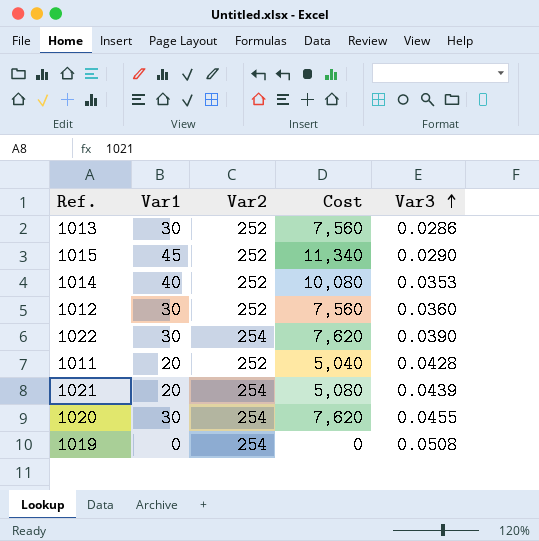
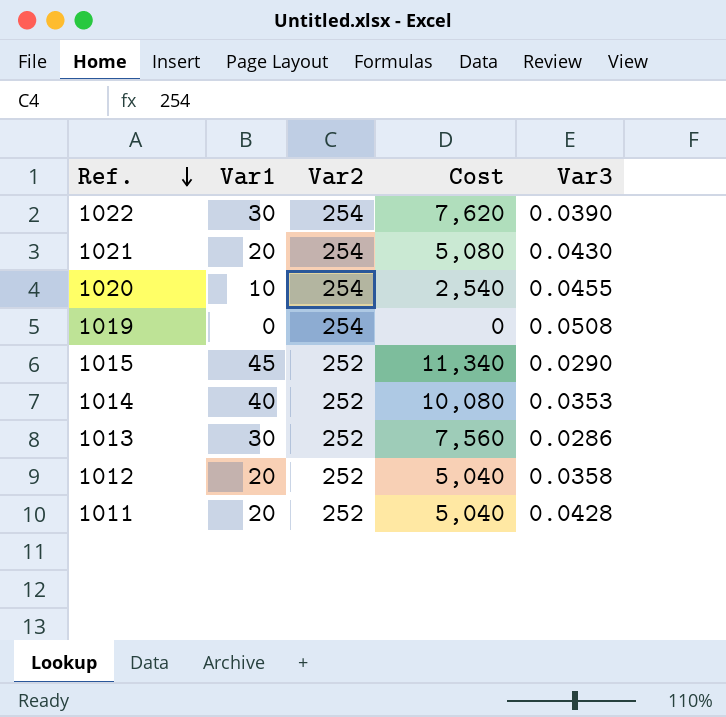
row order: Var3 ascending -> Ref. descending
1021 | Var3: 0.0439 -> 0.0430
1020 | Var1: 30 -> 10
1020 | Cost: 7,620 -> 2,540
1012 | Var1: 30 -> 20
1012 | Cost: 7,560 -> 5,040
1012 | Var3: 0.0360 -> 0.0358

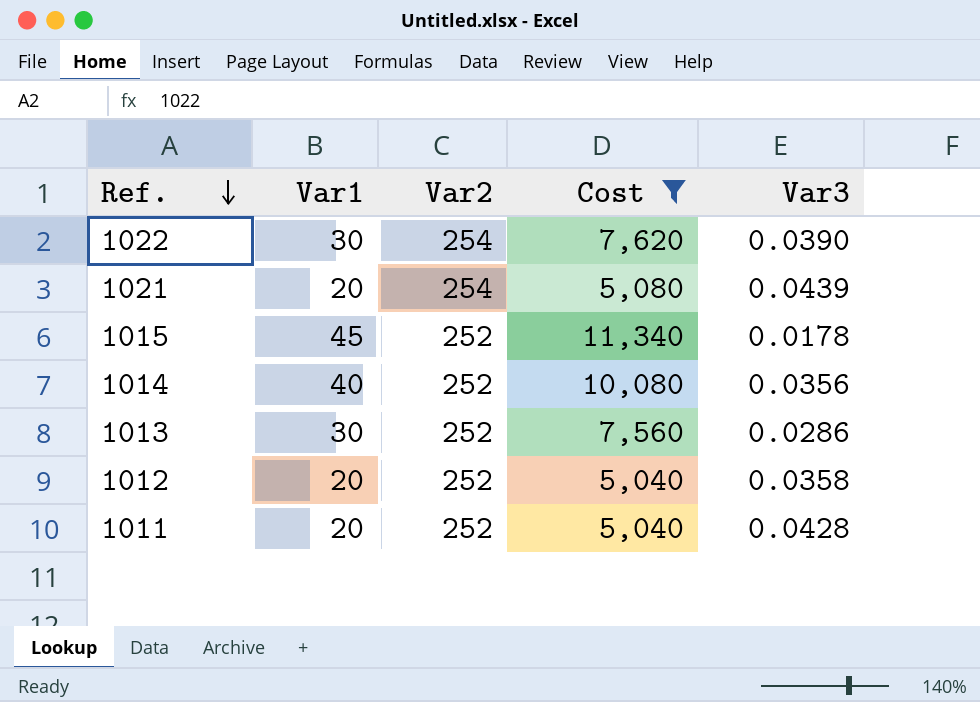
filter: none -> Cost >= 5,040
1021 | Var3: 0.0430 -> 0.0439
1015 | Var3: 0.0290 -> 0.0178
1014 | Var3: 0.0353 -> 0.0356

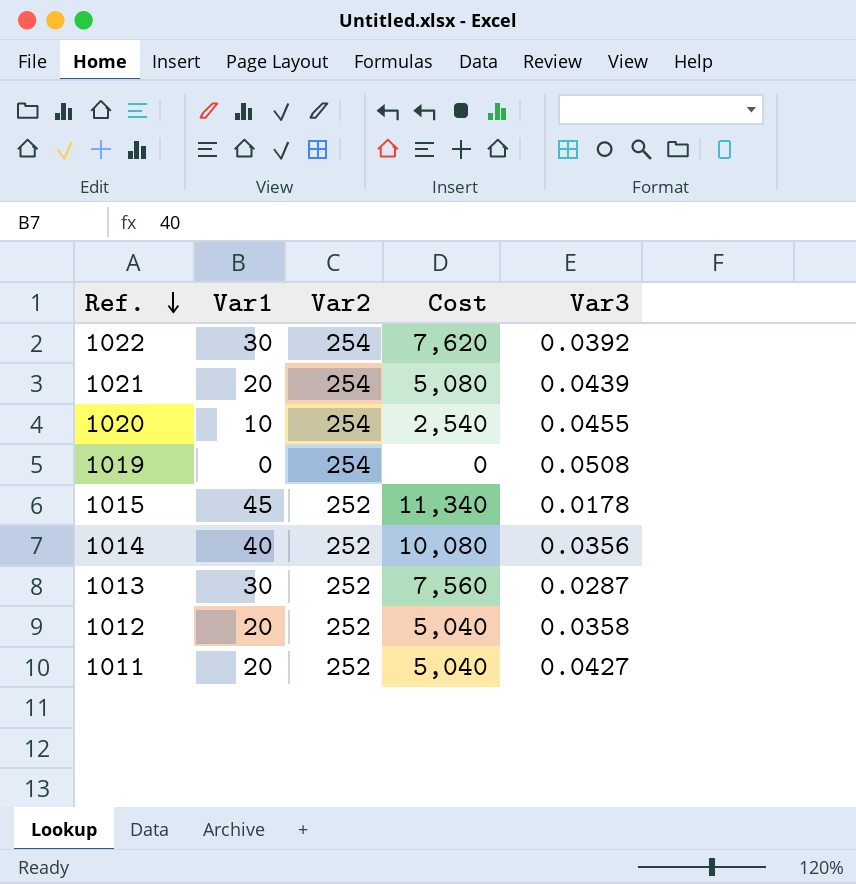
filter: Cost >= 5,040 -> none
1022 | Var3: 0.0390 -> 0.0392
1013 | Var3: 0.0286 -> 0.0287
1011 | Var3: 0.0428 -> 0.0427

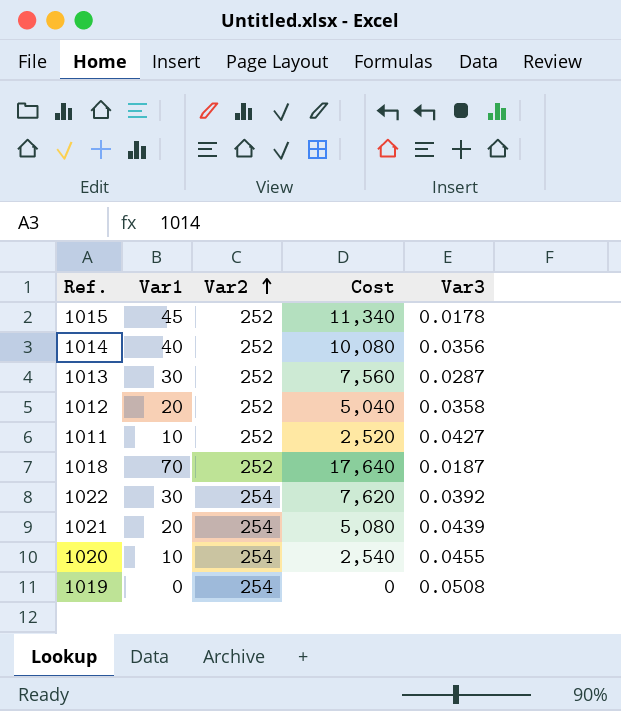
row order: Ref. descending -> Var2 ascending
1011 | Var1: 20 -> 10
1011 | Cost: 5,040 -> 2,520
row 1018: none -> 70 | 252 | 17,640 | 0.0187

